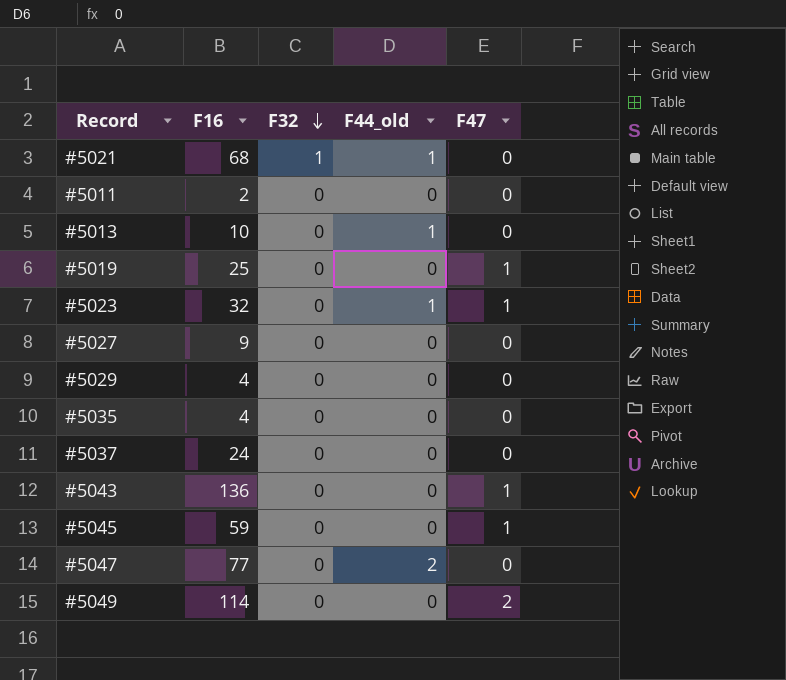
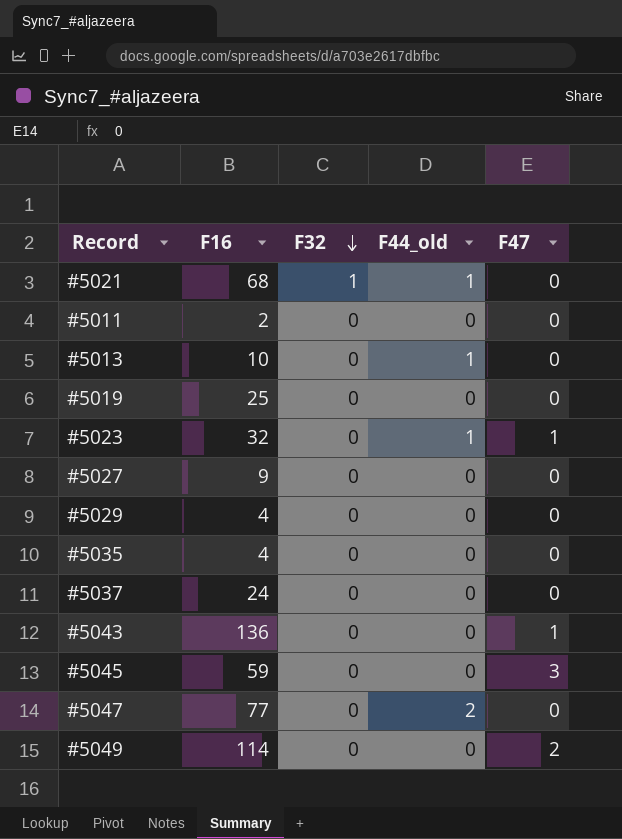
#5019 | F47: 1 -> 0
#5045 | F47: 1 -> 3

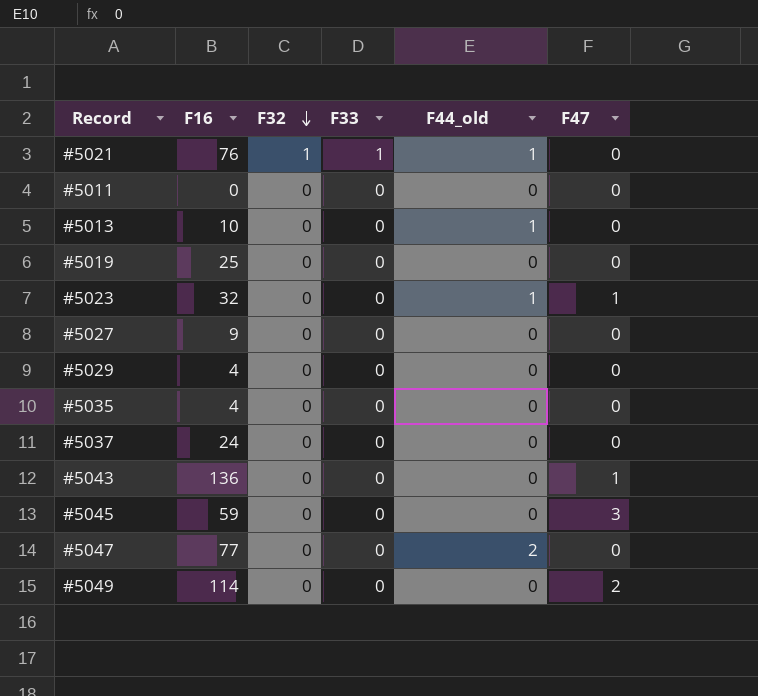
column F33 | position: none -> 4
#5021 | F16: 68 -> 76
#5011 | F16: 2 -> 0

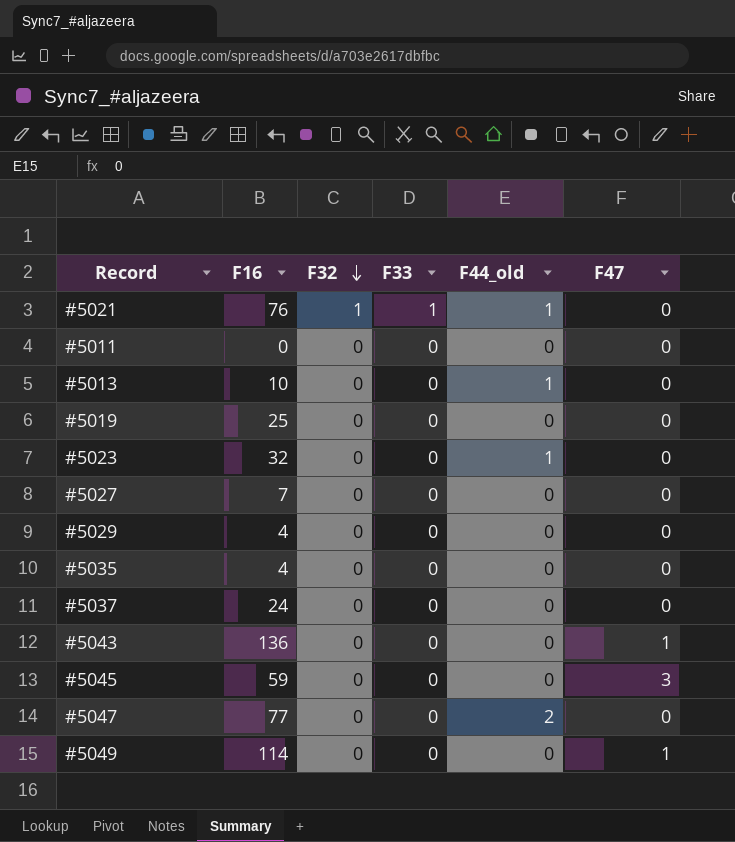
#5023 | F47: 1 -> 0
#5027 | F16: 9 -> 7
#5049 | F47: 2 -> 1

